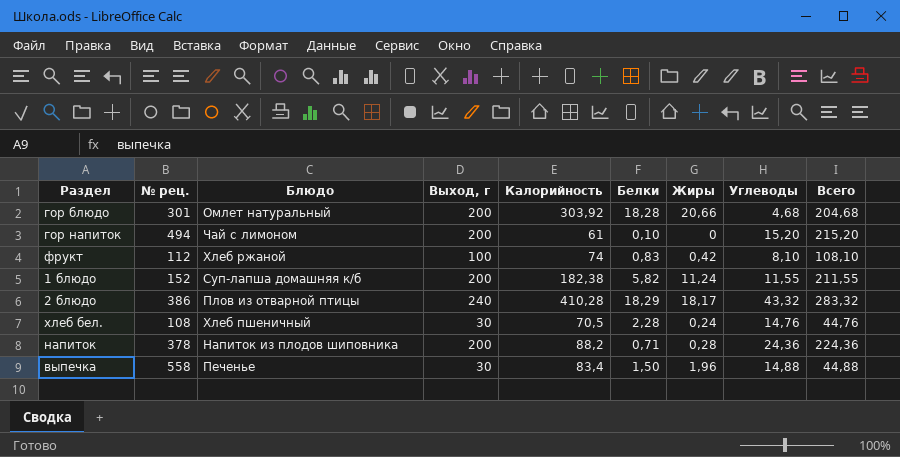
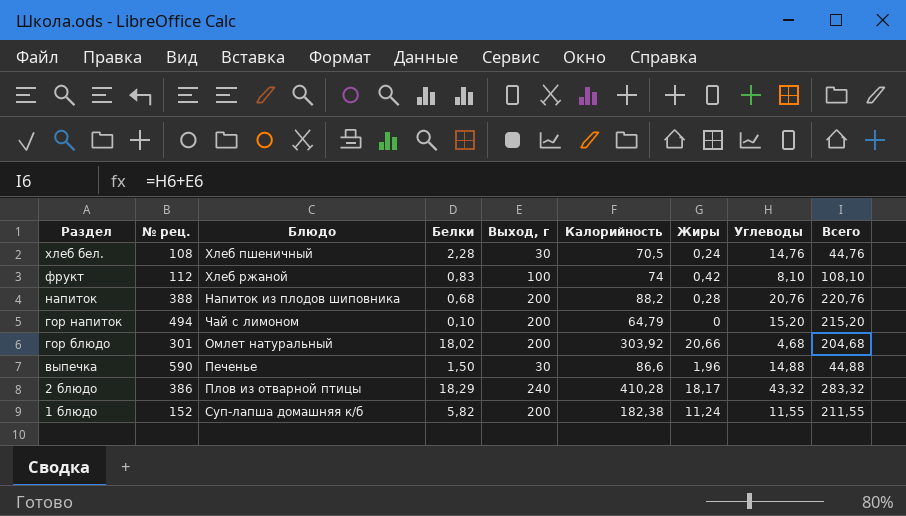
row order: none -> Раздел descending
column Белки | position: 6 -> 4
напиток | № рец.: 378 -> 388
напиток | Белки: 0,71 -> 0,68
напиток | Углеводы: 24,36 -> 20,76
напиток | Всего: 224,36 -> 220,76
гор напиток | Калорийность: 61 -> 64,79
гор блюдо | Белки: 18,28 -> 18,02
выпечка | № рец.: 558 -> 590
выпечка | Калорийность: 83,4 -> 86,6

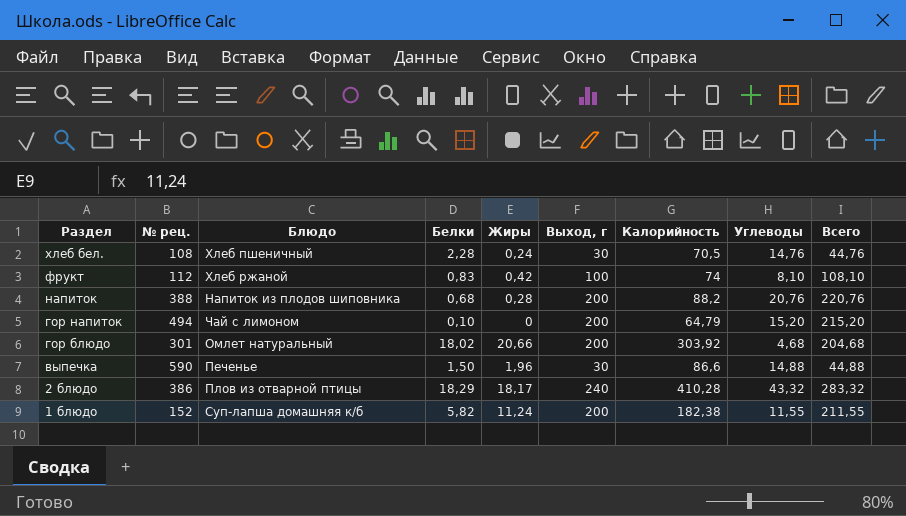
column Жиры | position: 7 -> 5

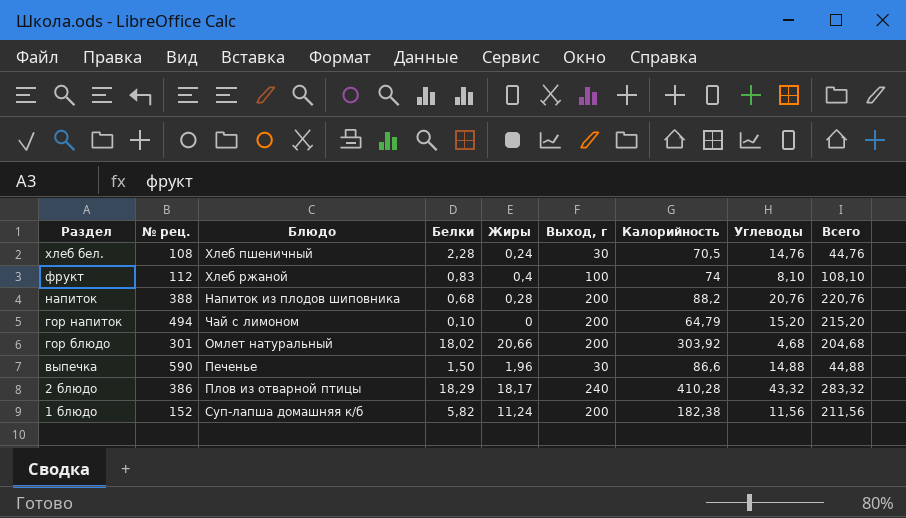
фрукт | Жиры: 0,42 -> 0,4
1 блюдо | Углеводы: 11,55 -> 11,56
1 блюдо | Всего: 211,55 -> 211,56

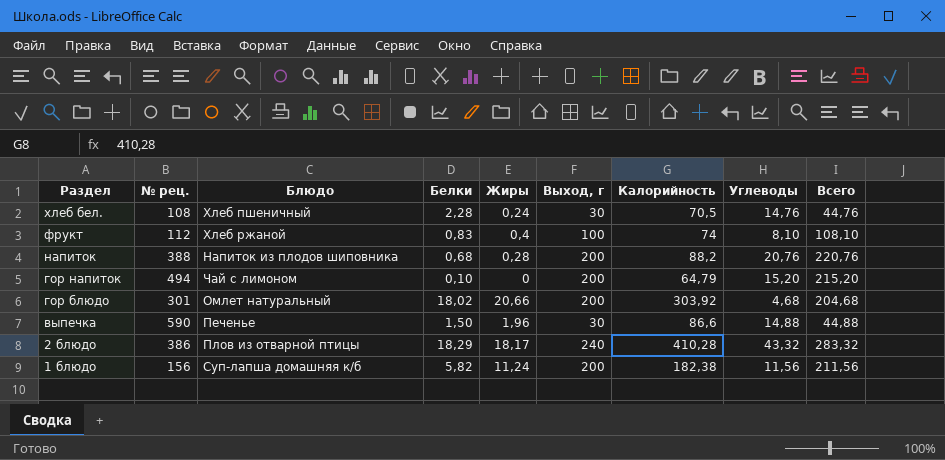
1 блюдо | № рец.: 152 -> 156

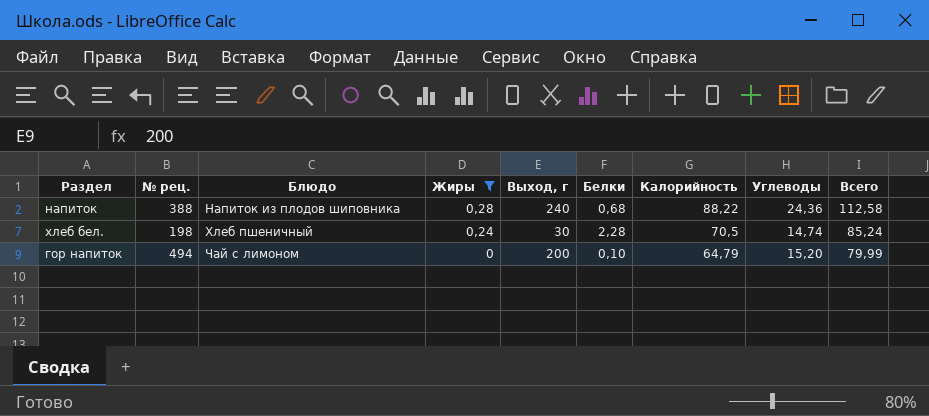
filter: none -> Жиры <= 0,28
row order: Раздел descending -> Блюдо ascending
column Белки | position: 4 -> 6
column Всего | formula: [Выход, г] + [Углеводы] -> [Калорийность] + [Углеводы]
напиток | Выход, г: 200 -> 240
напиток | Калорийность: 88,2 -> 88,22
напиток | Углеводы: 20,76 -> 24,36
хлеб бел. | № рец.: 108 -> 198
хлеб бел. | Углеводы: 14,76 -> 14,74

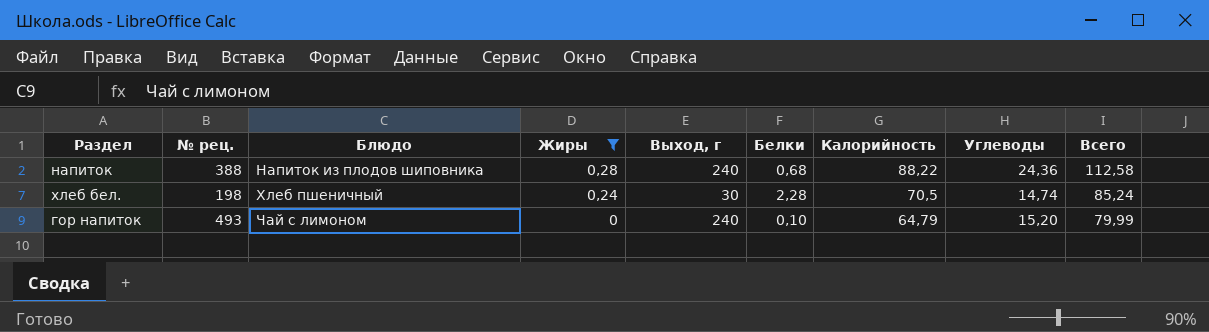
гор напиток | № рец.: 494 -> 493
гор напиток | Выход, г: 200 -> 240

